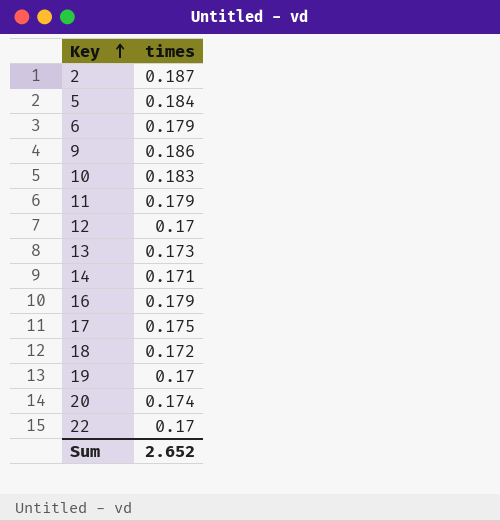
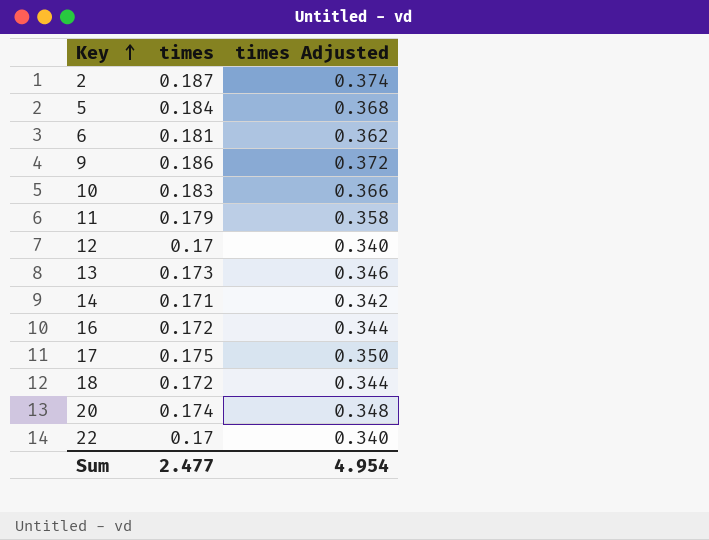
column times Adjusted | formula: none -> [times] * 2
row 19: 0.17 -> none
6 | times: 0.179 -> 0.181
16 | times: 0.179 -> 0.172
Sum | times: 2.652 -> 2.477

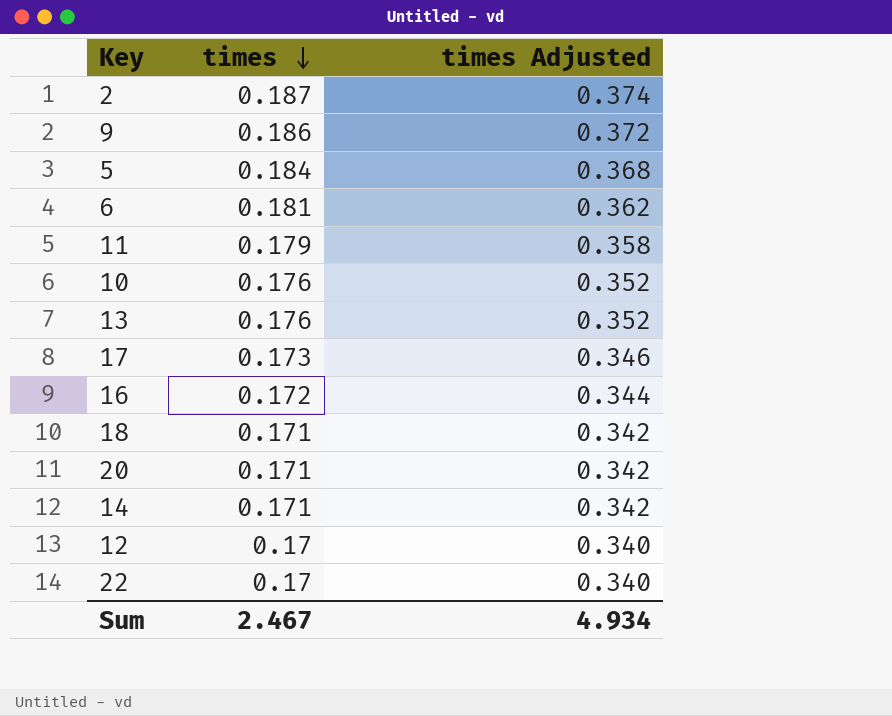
row order: Key ascending -> times descending
10 | times: 0.183 -> 0.176
10 | times Adjusted: 0.366 -> 0.352
13 | times: 0.173 -> 0.176
13 | times Adjusted: 0.346 -> 0.352
17 | times: 0.175 -> 0.173
17 | times Adjusted: 0.350 -> 0.346
18 | times: 0.172 -> 0.171
18 | times Adjusted: 0.344 -> 0.342
20 | times: 0.174 -> 0.171
20 | times Adjusted: 0.348 -> 0.342
Sum | times: 2.477 -> 2.467
Sum | times Adjusted: 4.954 -> 4.934

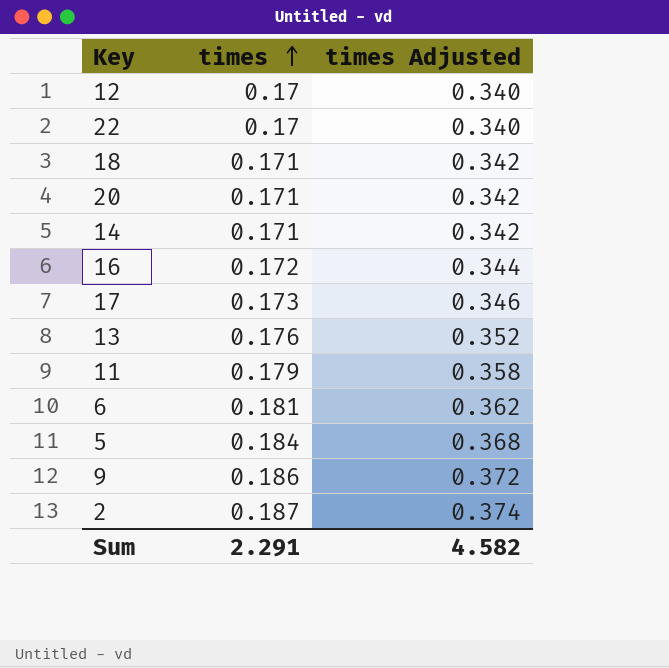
row order: times descending -> times ascending
row 10: 0.176 | 0.352 -> none
Sum | times: 2.467 -> 2.291
Sum | times Adjusted: 4.934 -> 4.582

